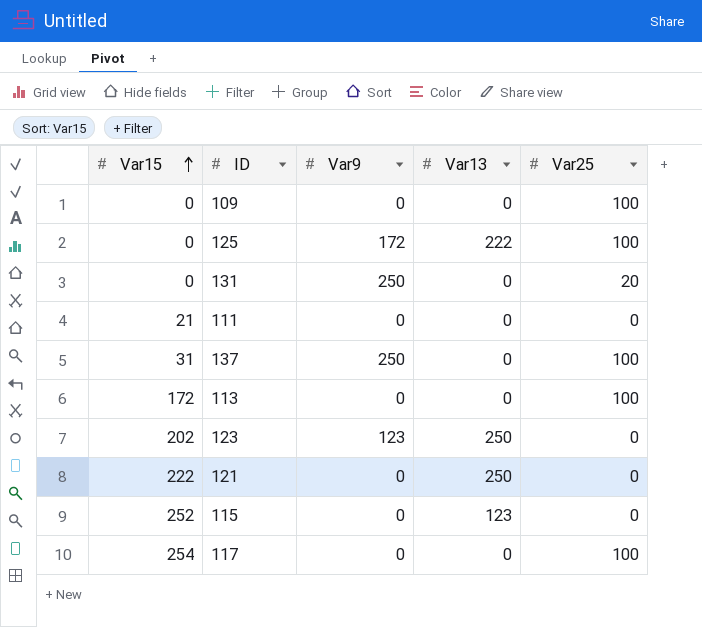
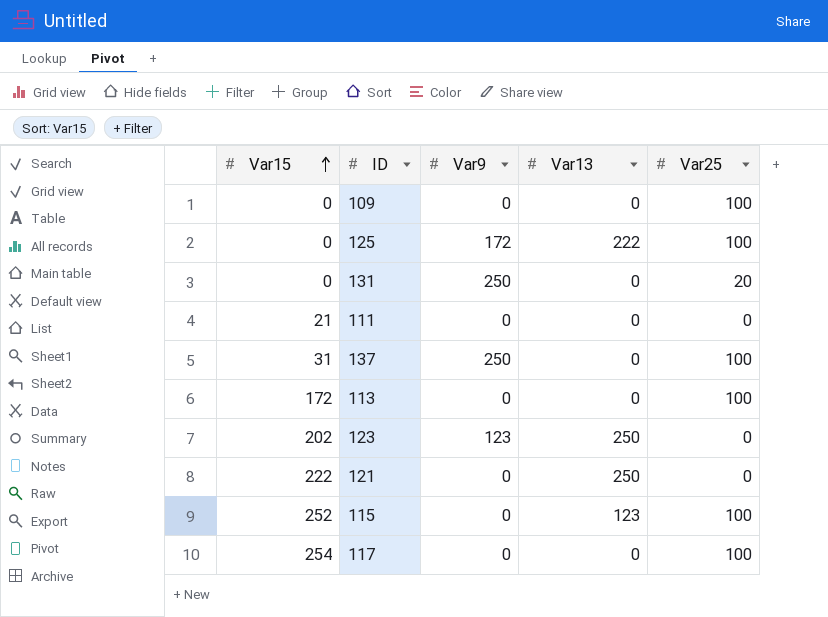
115 | Var25: 0 -> 100

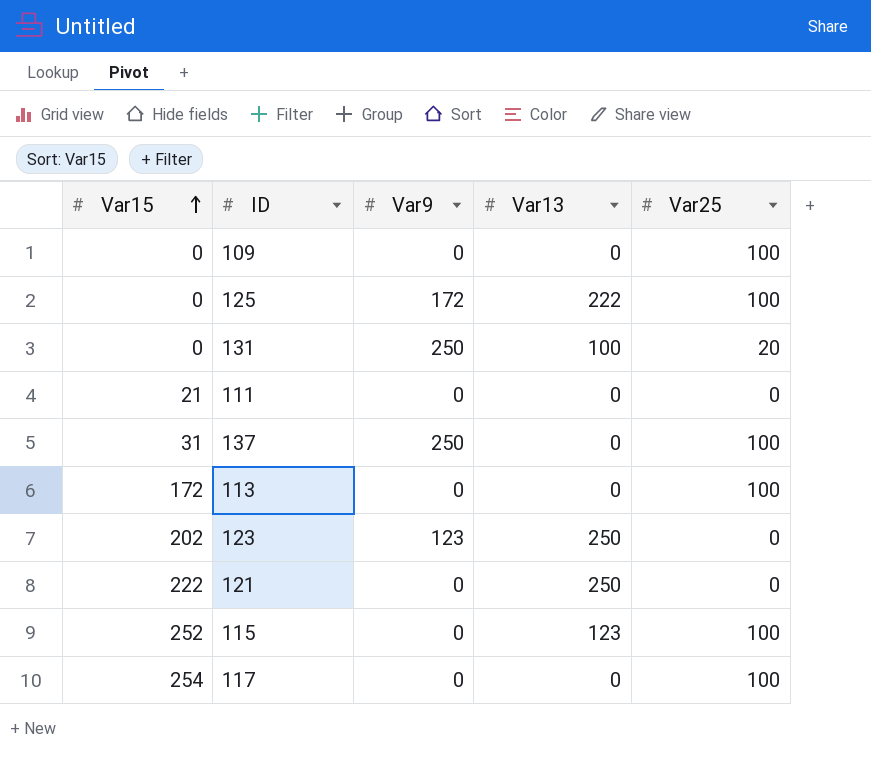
131 | Var13: 0 -> 100

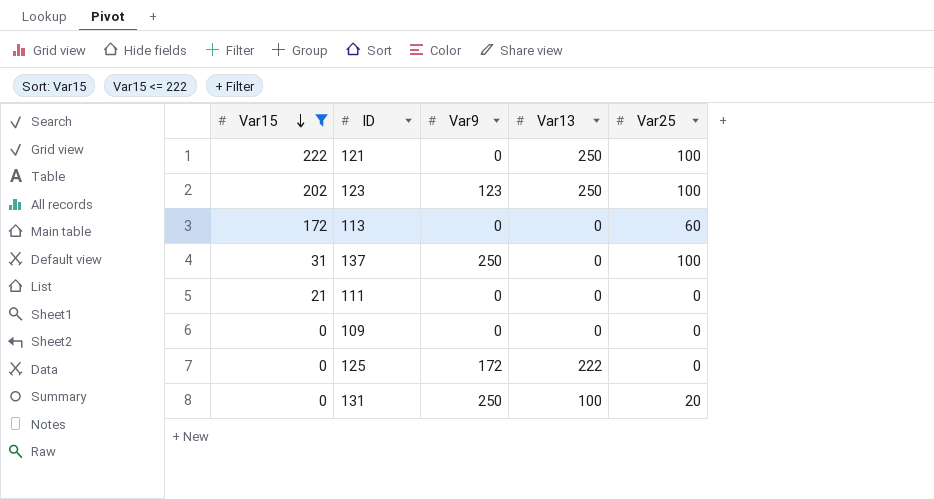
filter: none -> Var15 <= 222
row order: Var15 ascending -> Var15 descending
121 | Var25: 0 -> 100
123 | Var25: 0 -> 100
113 | Var25: 100 -> 60
109 | Var25: 100 -> 0
125 | Var25: 100 -> 0

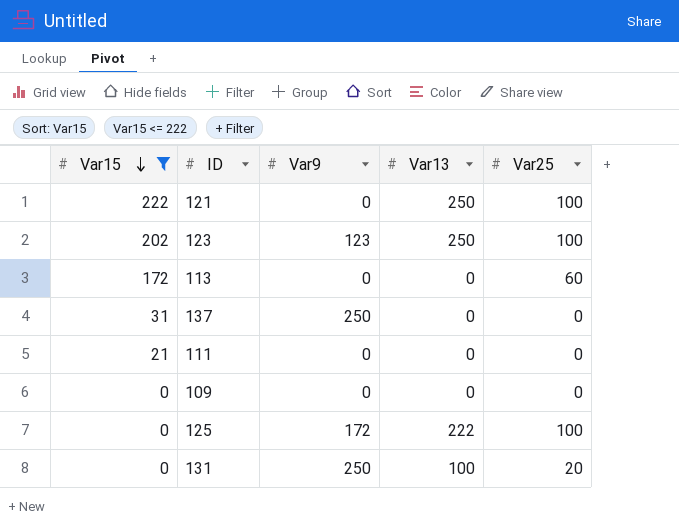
137 | Var25: 100 -> 0
125 | Var25: 0 -> 100

